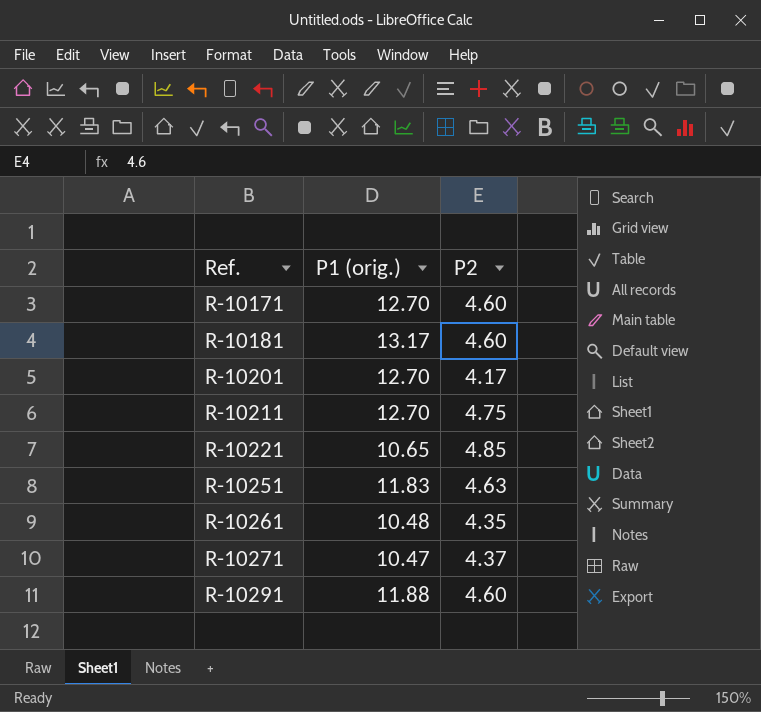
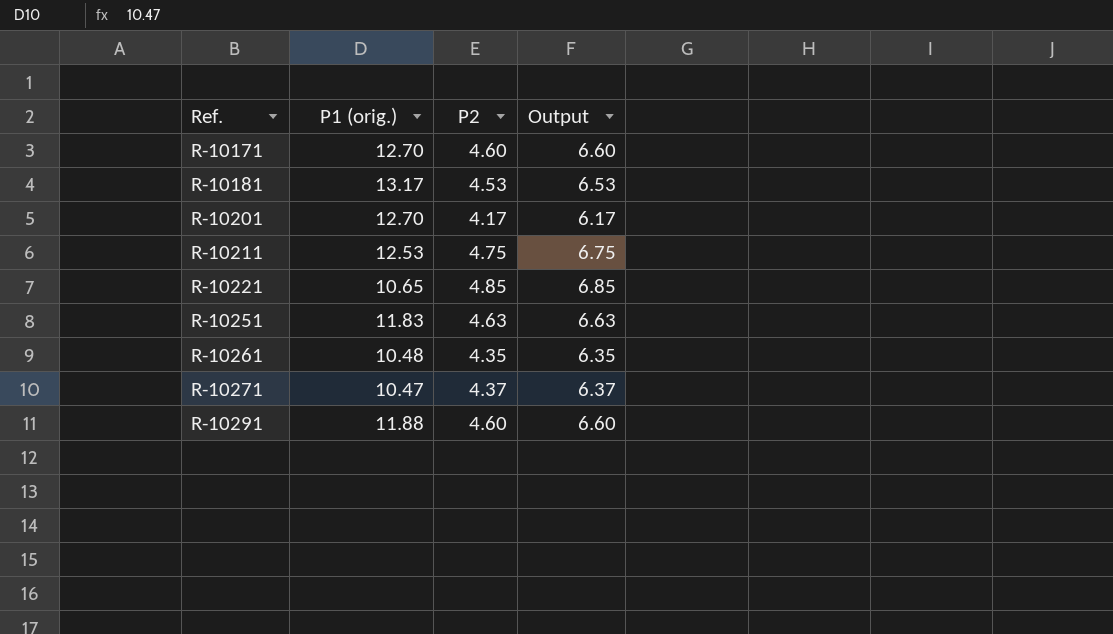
column Output | formula: none -> [P2] + 2
R-10181 | P2: 4.60 -> 4.53
R-10211 | P1 (orig.): 12.70 -> 12.53

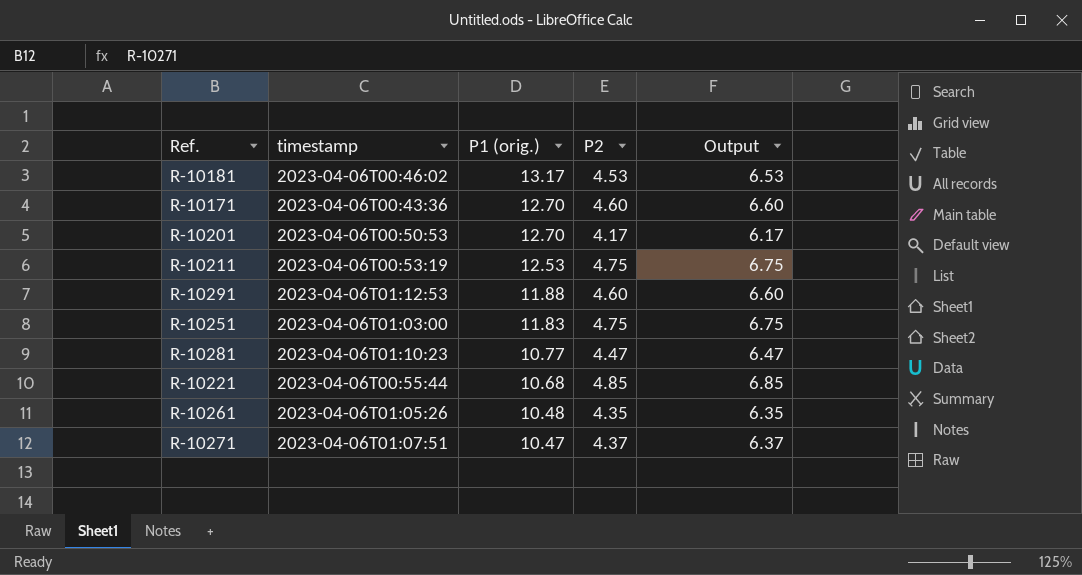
row order: Ref. ascending -> P1 (orig.) descending
column timestamp | position: none -> 2
R-10251 | P2: 4.63 -> 4.75
R-10251 | Output: 6.63 -> 6.75
row R-10281: none -> 2023-04-06T01:10:23 | 10.77 | 4.47 | 6.47
R-10221 | P1 (orig.): 10.65 -> 10.68

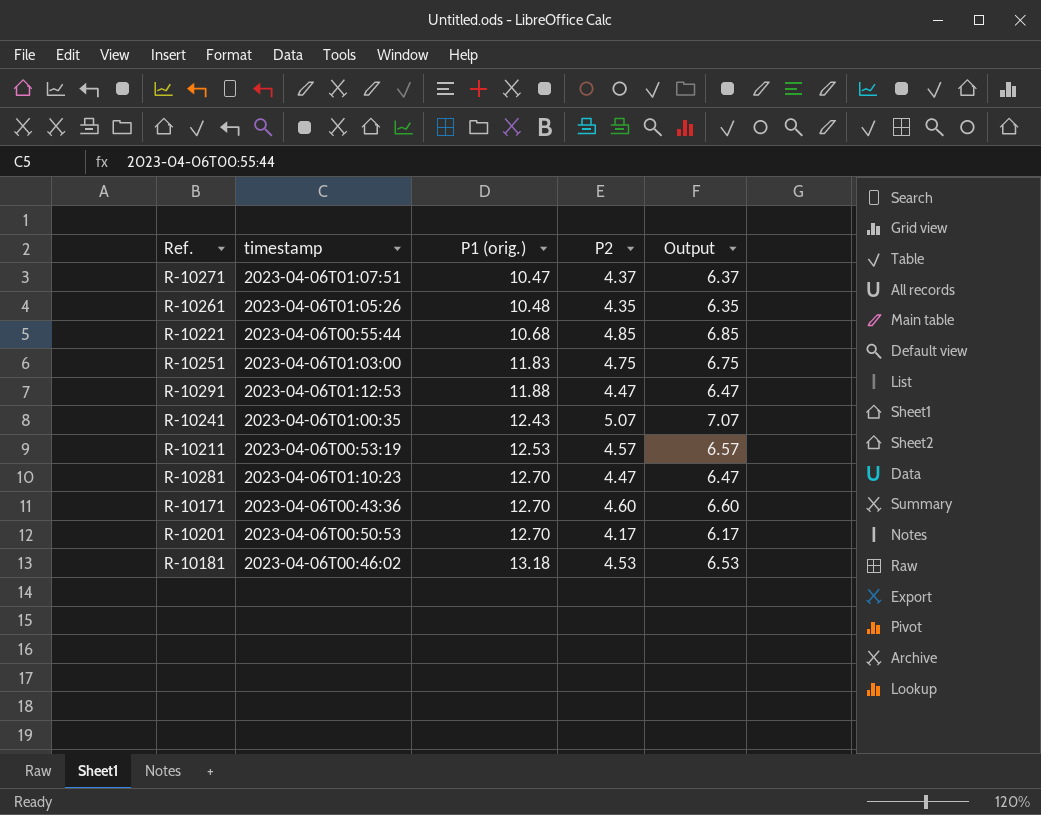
row order: P1 (orig.) descending -> P1 (orig.) ascending
R-10291 | P2: 4.60 -> 4.47
R-10291 | Output: 6.60 -> 6.47
row R-10241: none -> 2023-04-06T01:00:35 | 12.43 | 5.07 | 7.07
R-10211 | P2: 4.75 -> 4.57
R-10211 | Output: 6.75 -> 6.57
R-10281 | P1 (orig.): 10.77 -> 12.70
R-10181 | P1 (orig.): 13.17 -> 13.18

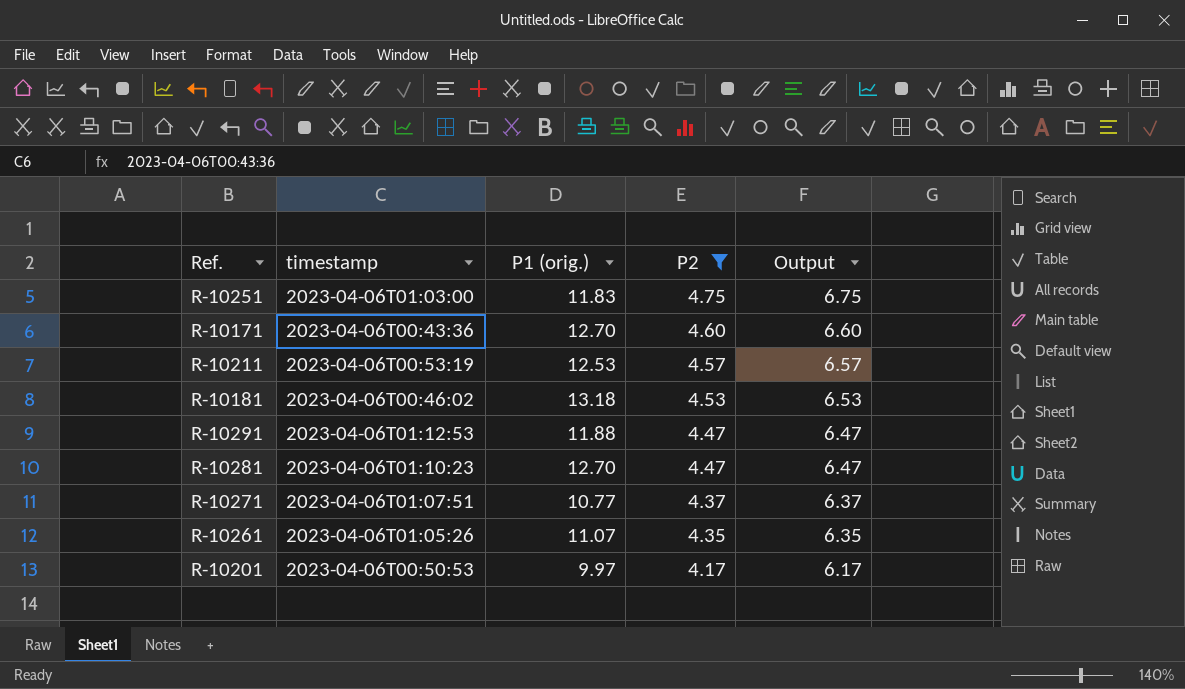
filter: none -> P2 <= 4.75
row order: P1 (orig.) ascending -> P2 descending
R-10271 | P1 (orig.): 10.47 -> 10.77
R-10261 | P1 (orig.): 10.48 -> 11.07
R-10201 | P1 (orig.): 12.70 -> 9.97

